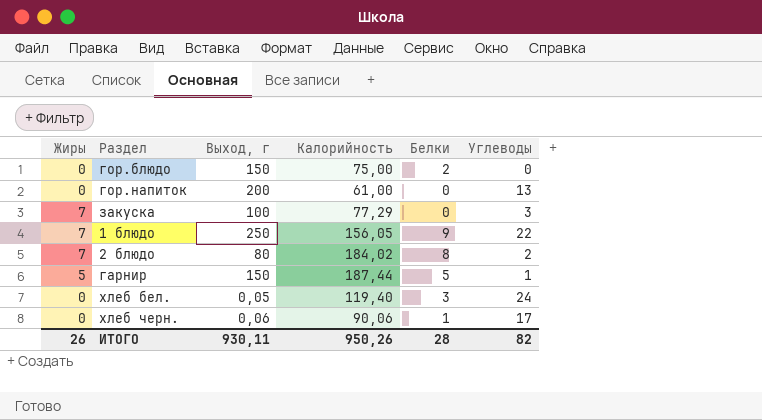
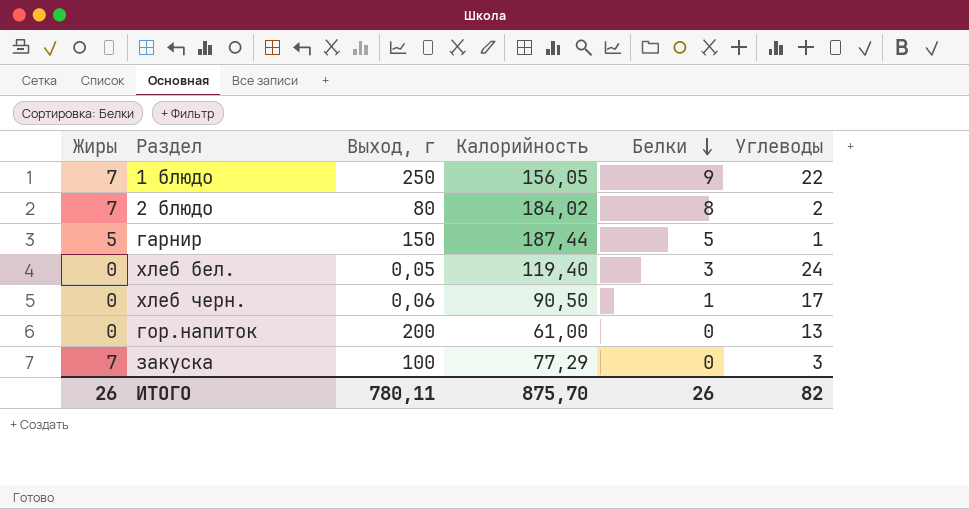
row order: none -> Белки descending
row гор.блюдо: 0 | 150 | 75,00 | 2 | 0 -> none
хлеб черн. | Калорийность: 90,06 -> 90,50
ИТОГО | Выход, г: 930,11 -> 780,11
ИТОГО | Калорийность: 950,26 -> 875,70
ИТОГО | Белки: 28 -> 26

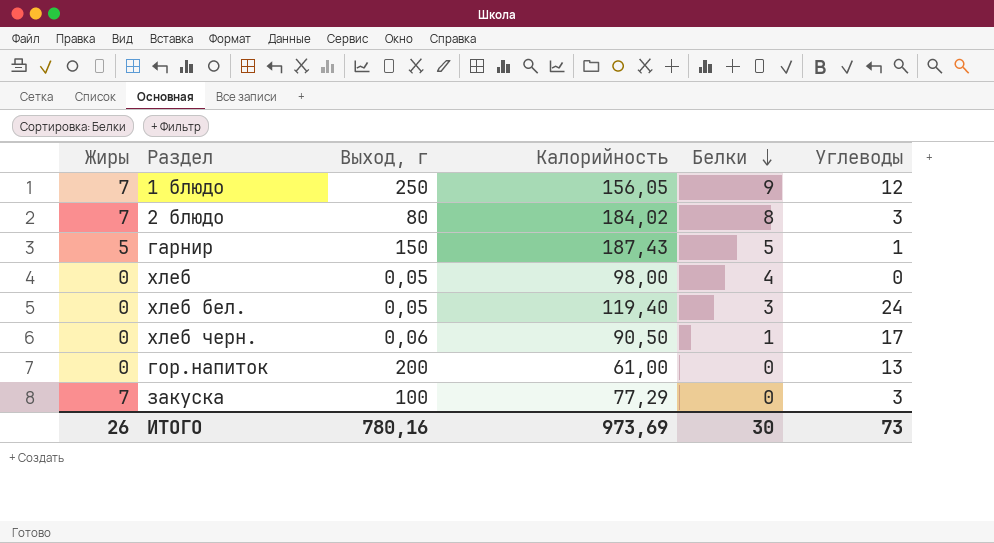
1 блюдо | Углеводы: 22 -> 12
2 блюдо | Углеводы: 2 -> 3
гарнир | Калорийность: 187,44 -> 187,43
row хлеб: none -> 0 | 0,05 | 98,00 | 4 | 0
ИТОГО | Выход, г: 780,11 -> 780,16
ИТОГО | Калорийность: 875,70 -> 973,69
ИТОГО | Белки: 26 -> 30
ИТОГО | Углеводы: 82 -> 73

